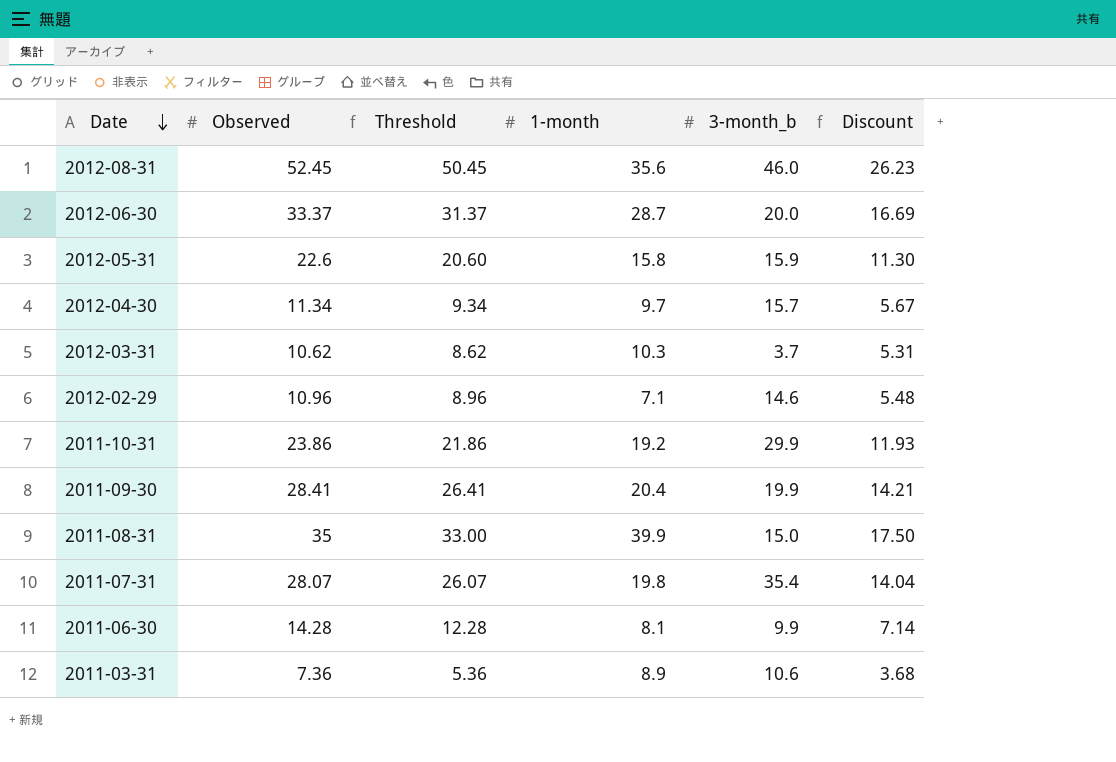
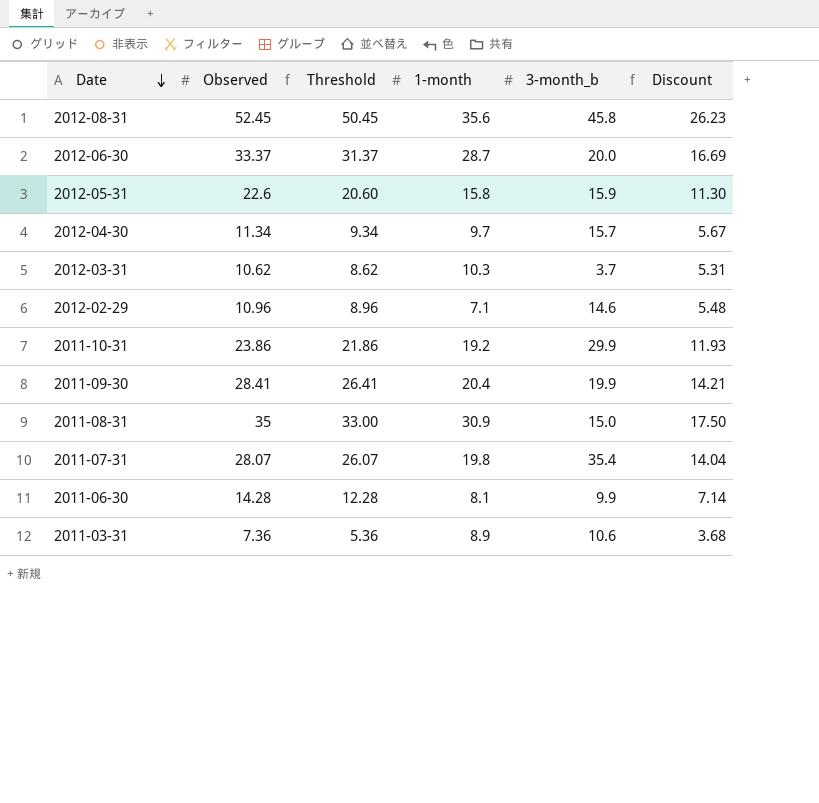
2012-08-31 | 3-month_b: 46.0 -> 45.8
2011-08-31 | 1-month: 39.9 -> 30.9

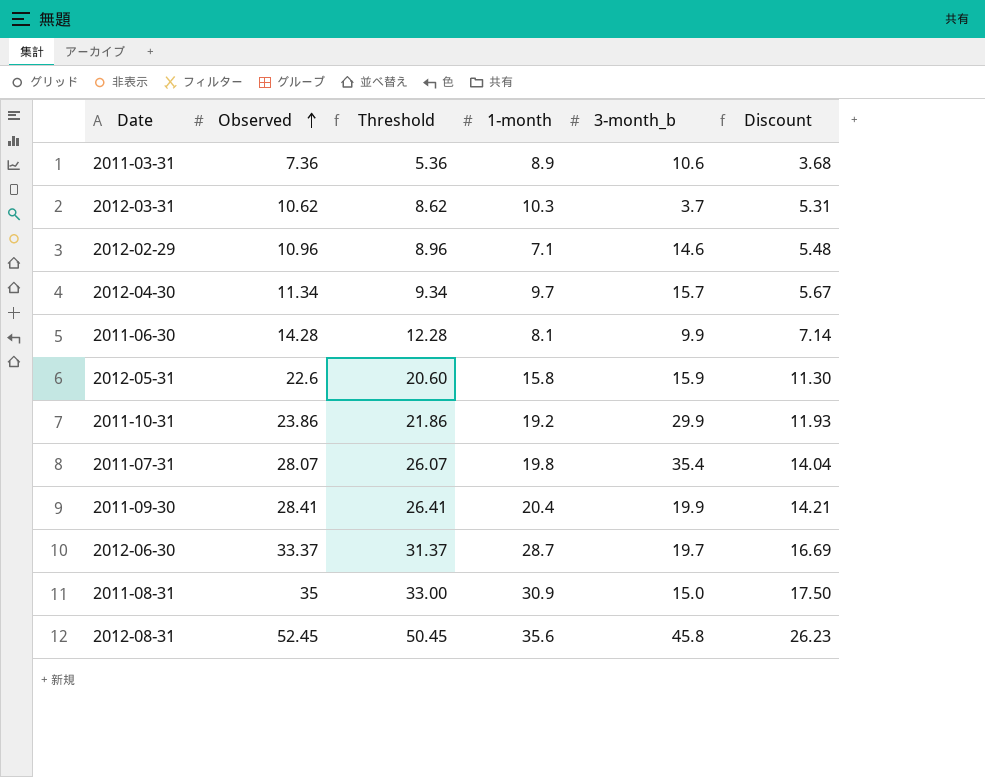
row order: Date descending -> Observed ascending
2012-06-30 | 3-month_b: 20.0 -> 19.7

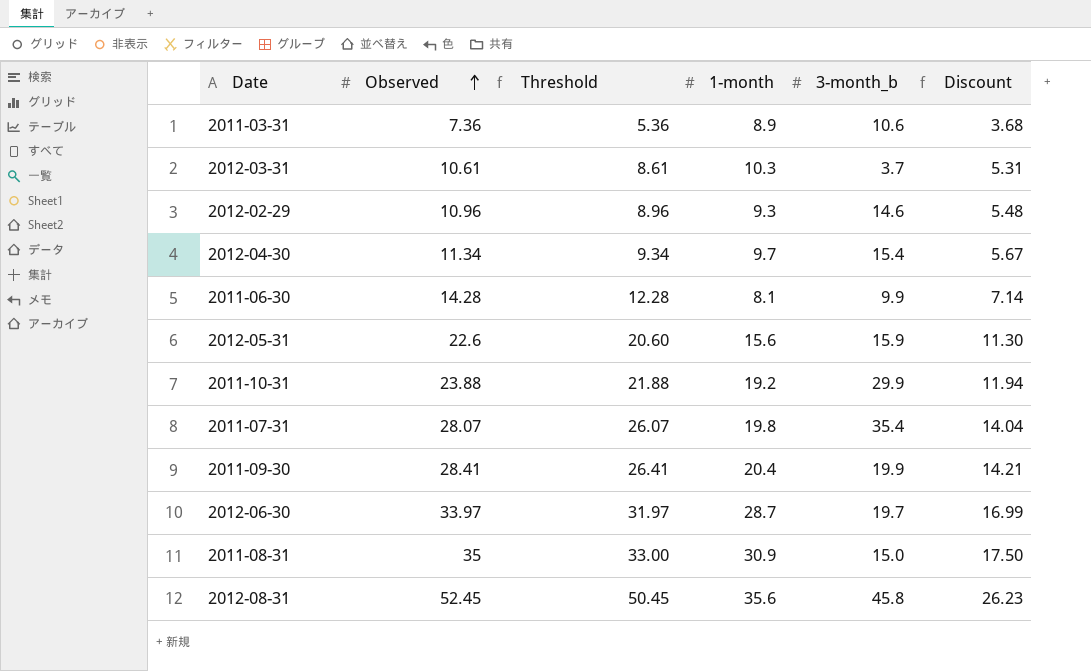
2012-03-31 | Observed: 10.62 -> 10.61
2012-03-31 | Threshold: 8.62 -> 8.61
2012-02-29 | 1-month: 7.1 -> 9.3
2012-04-30 | 3-month_b: 15.7 -> 15.4
2012-05-31 | 1-month: 15.8 -> 15.6
2011-10-31 | Observed: 23.86 -> 23.88
2011-10-31 | Threshold: 21.86 -> 21.88
2011-10-31 | Discount: 11.93 -> 11.94
2012-06-30 | Observed: 33.37 -> 33.97
2012-06-30 | Threshold: 31.37 -> 31.97
2012-06-30 | Discount: 16.69 -> 16.99

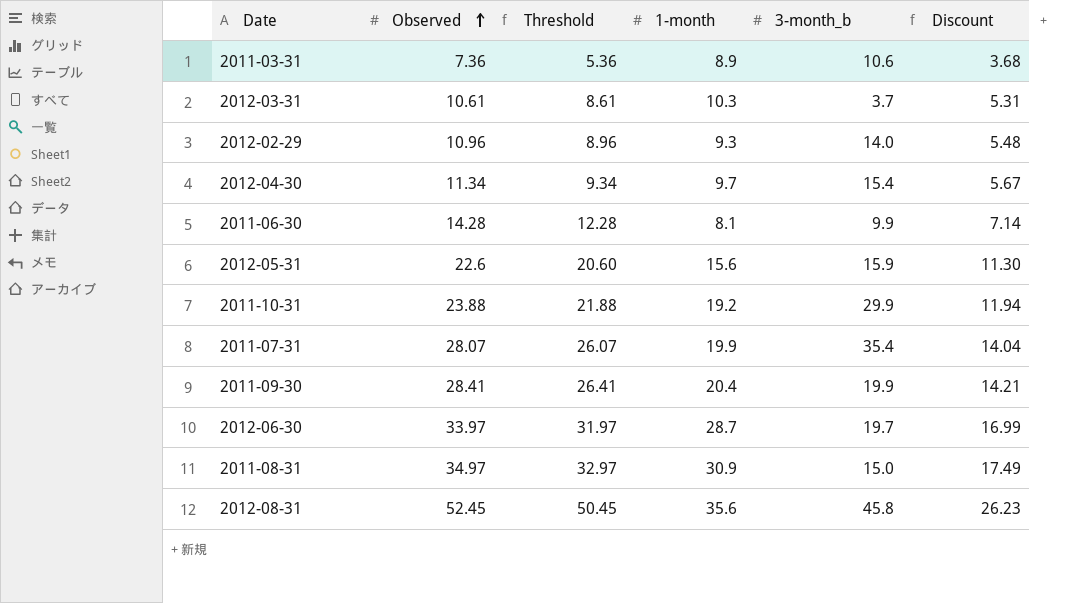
2012-02-29 | 3-month_b: 14.6 -> 14.0
2011-07-31 | 1-month: 19.8 -> 19.9
2011-08-31 | Observed: 35 -> 34.97
2011-08-31 | Threshold: 33.00 -> 32.97
2011-08-31 | Discount: 17.50 -> 17.49

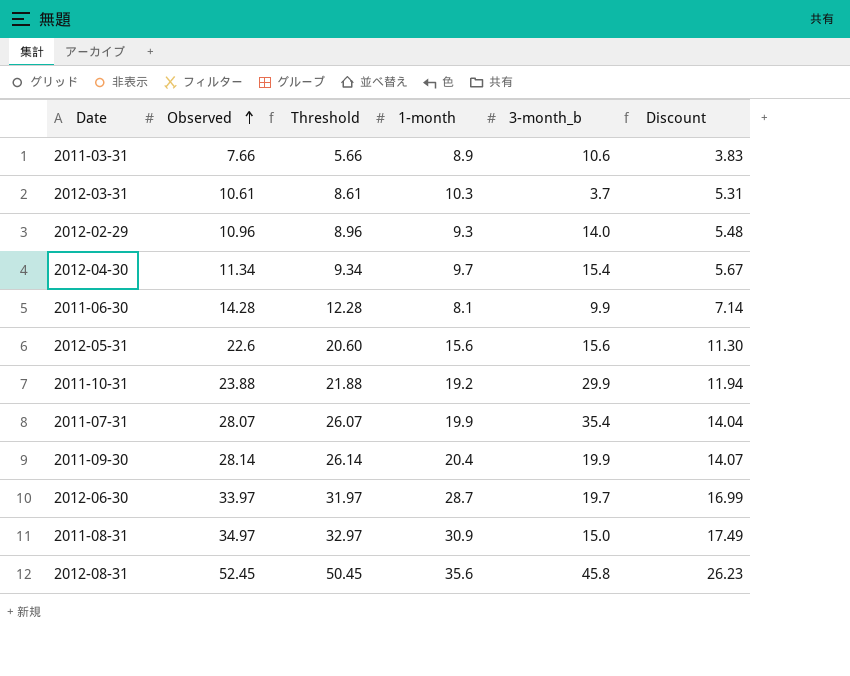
2011-03-31 | Observed: 7.36 -> 7.66
2011-03-31 | Threshold: 5.36 -> 5.66
2011-03-31 | Discount: 3.68 -> 3.83
2012-05-31 | 3-month_b: 15.9 -> 15.6
2011-09-30 | Observed: 28.41 -> 28.14
2011-09-30 | Threshold: 26.41 -> 26.14
2011-09-30 | Discount: 14.21 -> 14.07

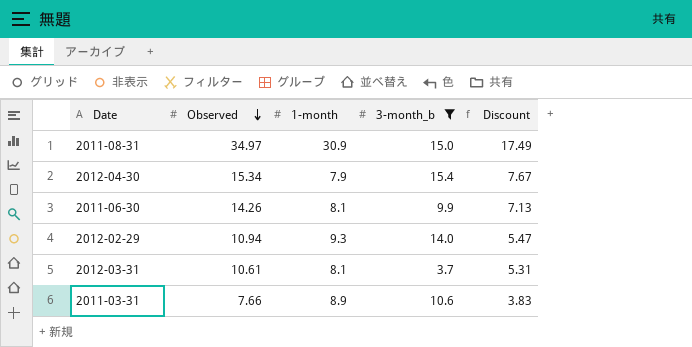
filter: none -> 3-month_b <= 15.4
row order: Observed ascending -> Observed descending
column Threshold | formula: [Observed] - 2 -> none
2012-04-30 | Observed: 11.34 -> 15.34
2012-04-30 | 1-month: 9.7 -> 7.9
2012-04-30 | Discount: 5.67 -> 7.67
2011-06-30 | Observed: 14.28 -> 14.26
2011-06-30 | Discount: 7.14 -> 7.13
2012-02-29 | Observed: 10.96 -> 10.94
2012-02-29 | Discount: 5.48 -> 5.47
2012-03-31 | 1-month: 10.3 -> 8.1

